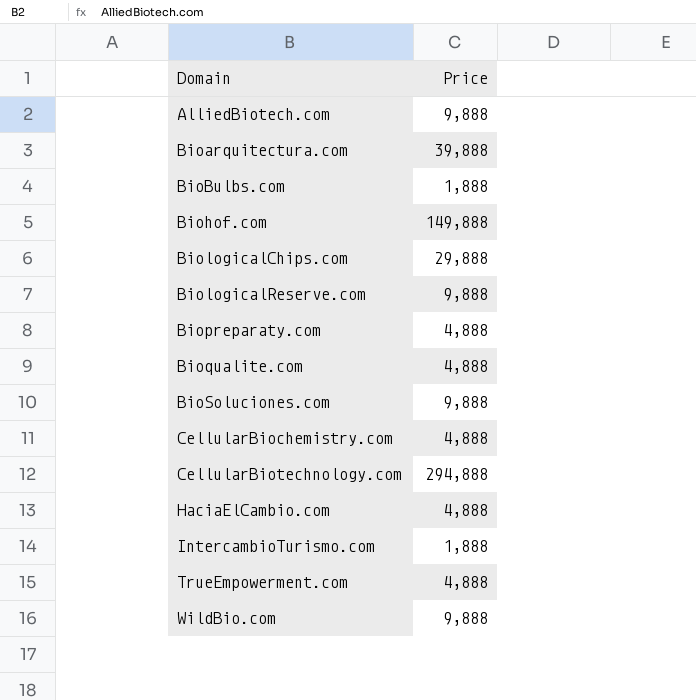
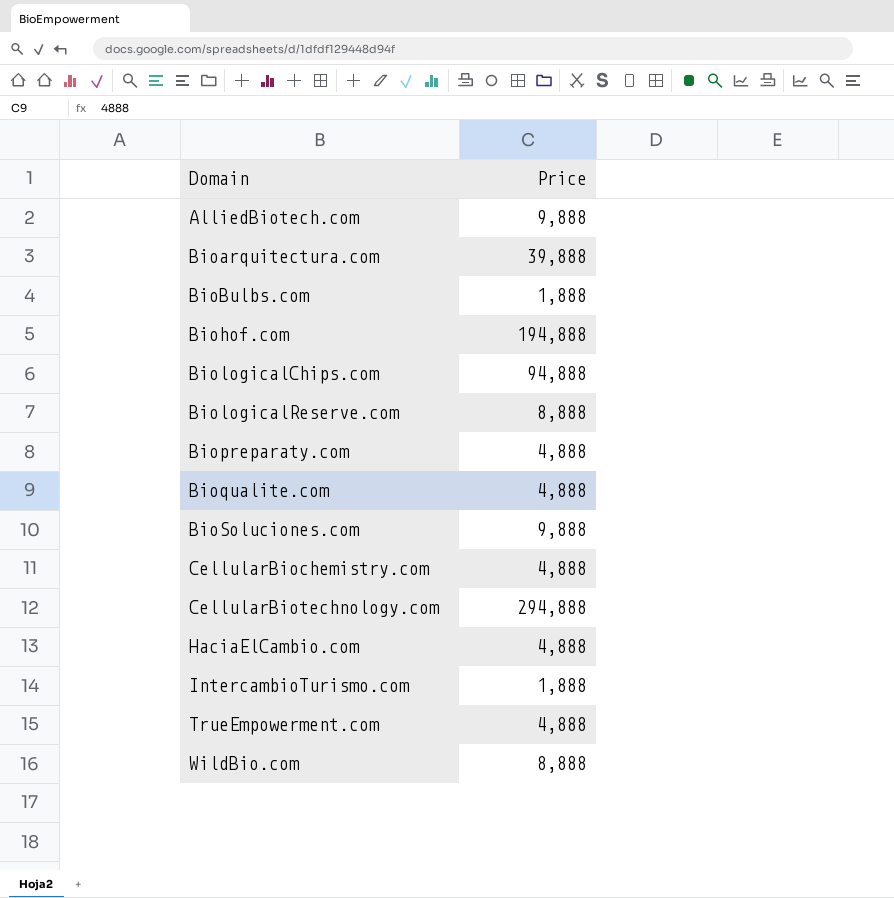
Biohof.com | Price: 149,888 -> 194,888
BiologicalChips.com | Price: 29,888 -> 94,888
BiologicalReserve.com | Price: 9,888 -> 8,888
WildBio.com | Price: 9,888 -> 8,888

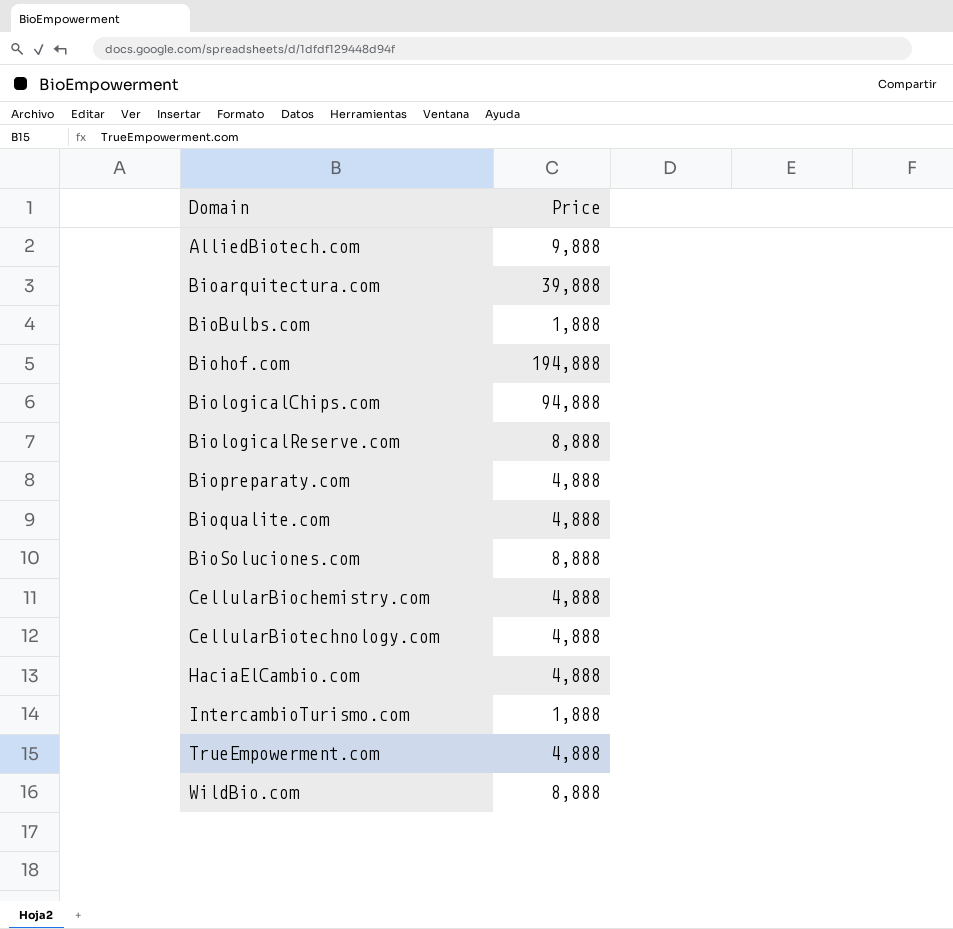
BioSoluciones.com | Price: 9,888 -> 8,888
CellularBiotechnology.com | Price: 294,888 -> 4,888

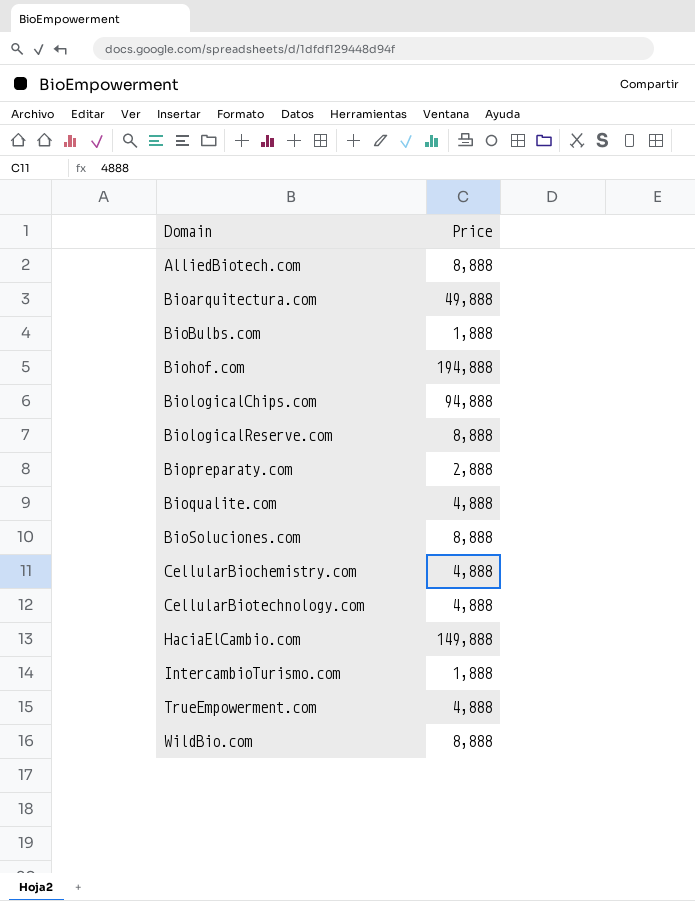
AlliedBiotech.com | Price: 9,888 -> 8,888
Bioarquitectura.com | Price: 39,888 -> 49,888
Biopreparaty.com | Price: 4,888 -> 2,888
HaciaElCambio.com | Price: 4,888 -> 149,888

